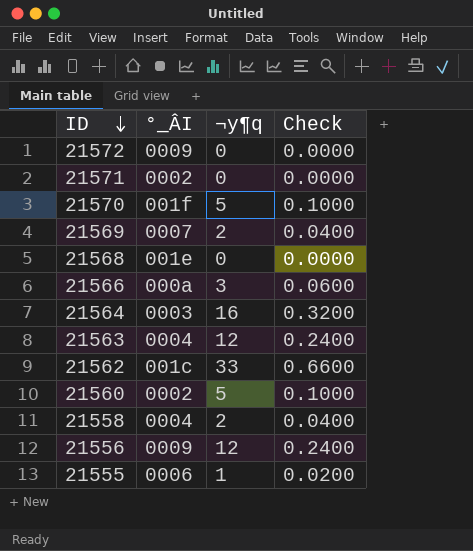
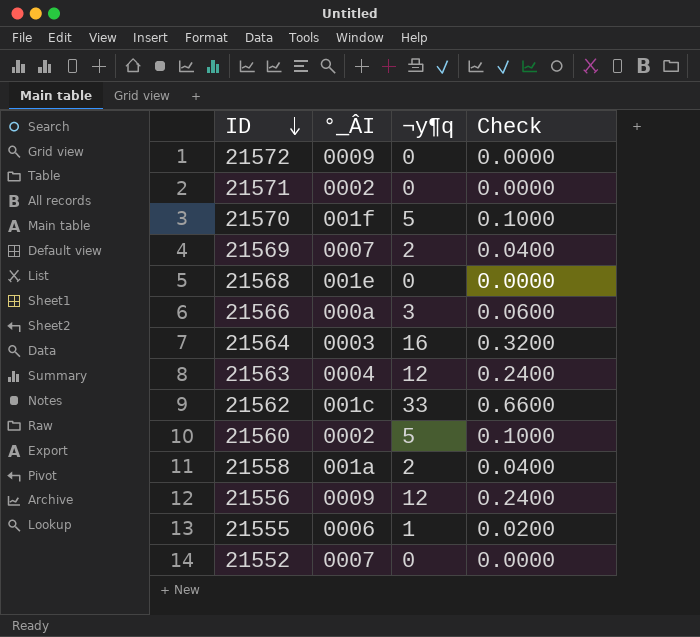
21558 | °_ÂI: 0004 -> 001a
row 21552: none -> 0007 | 0 | 0.0000

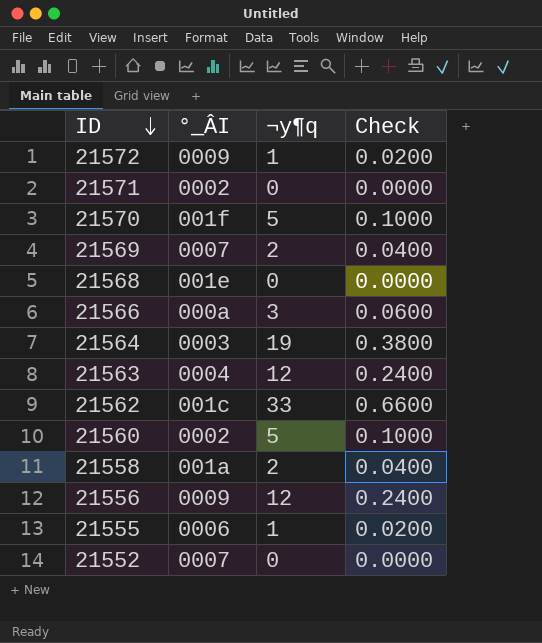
21572 | ¬y¶q: 0 -> 1
21572 | Check: 0.0000 -> 0.0200
21564 | ¬y¶q: 16 -> 19
21564 | Check: 0.3200 -> 0.3800

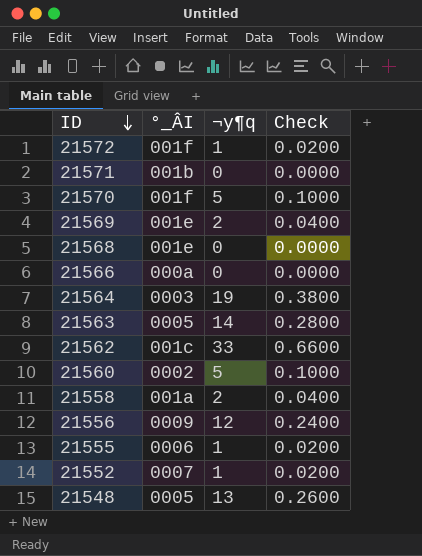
21572 | °_ÂI: 0009 -> 001f
21571 | °_ÂI: 0002 -> 001b
21569 | °_ÂI: 0007 -> 001e
21566 | ¬y¶q: 3 -> 0
21566 | Check: 0.0600 -> 0.0000
21563 | °_ÂI: 0004 -> 0005
21563 | ¬y¶q: 12 -> 14
21563 | Check: 0.2400 -> 0.2800
21552 | ¬y¶q: 0 -> 1
21552 | Check: 0.0000 -> 0.0200
row 21548: none -> 0005 | 13 | 0.2600

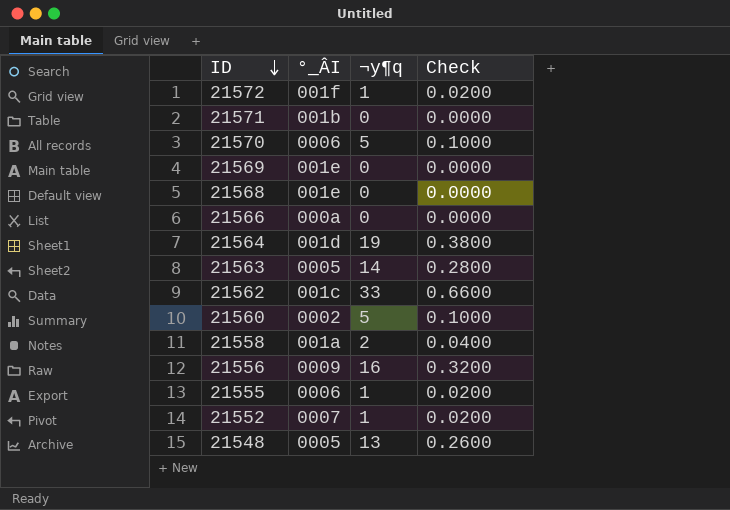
21570 | °_ÂI: 001f -> 0006
21569 | ¬y¶q: 2 -> 0
21569 | Check: 0.0400 -> 0.0000
21564 | °_ÂI: 0003 -> 001d
21556 | ¬y¶q: 12 -> 16
21556 | Check: 0.2400 -> 0.3200

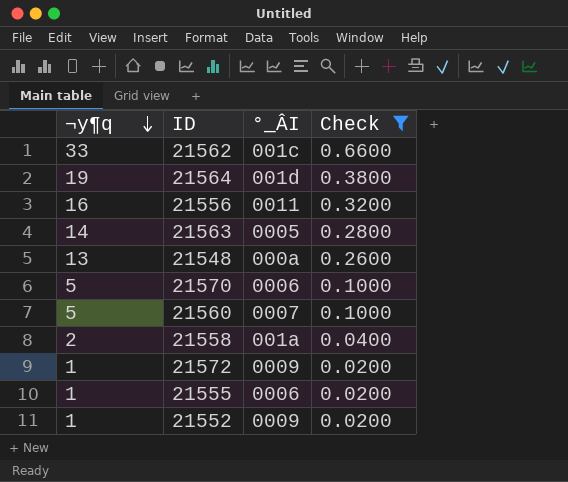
filter: none -> Check != 0.0000
row order: ID descending -> ¬y¶q descending
column ¬y¶q | position: 3 -> 1
21556 | °_ÂI: 0009 -> 0011
21548 | °_ÂI: 0005 -> 000a
21560 | °_ÂI: 0002 -> 0007
21572 | °_ÂI: 001f -> 0009
21552 | °_ÂI: 0007 -> 0009

